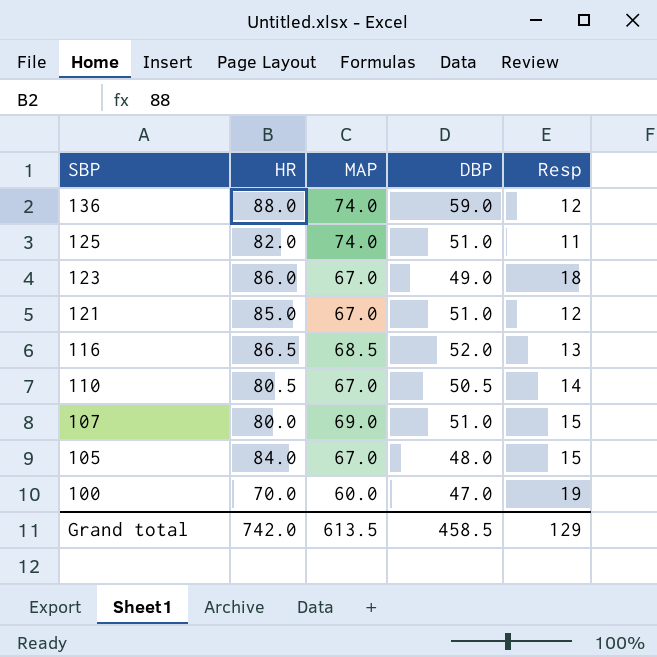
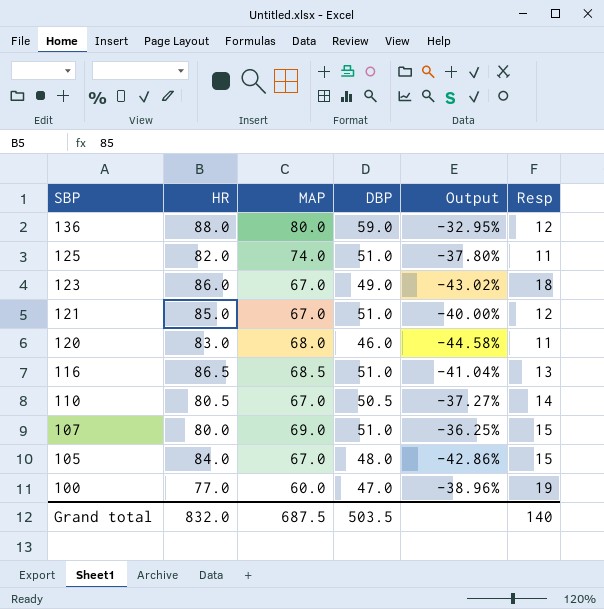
column Output | formula: none -> ([DBP] - [HR]) / [HR]
136 | MAP: 74.0 -> 80.0
row 120: none -> 83.0 | 68.0 | 46.0 | -44.58% | 11
116 | DBP: 52.0 -> 51.0
100 | HR: 70.0 -> 77.0
Grand total | HR: 742.0 -> 832.0
Grand total | MAP: 613.5 -> 687.5
Grand total | DBP: 458.5 -> 503.5
Grand total | Resp: 129 -> 140

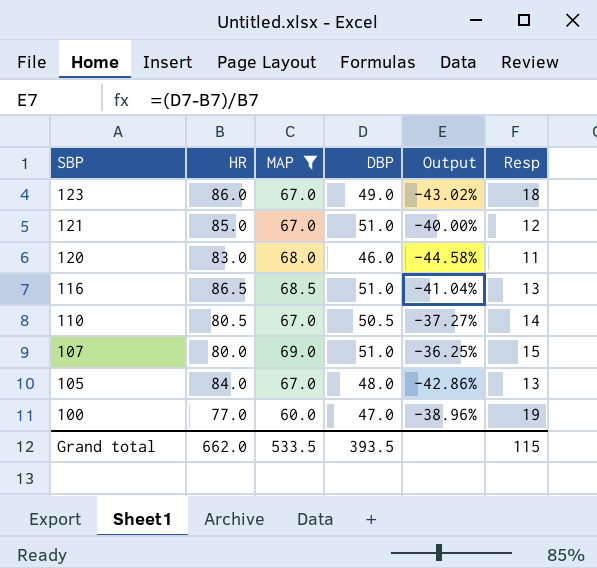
filter: none -> MAP <= 69.0
105 | Resp: 15 -> 13
Grand total | HR: 832.0 -> 662.0
Grand total | MAP: 687.5 -> 533.5
Grand total | DBP: 503.5 -> 393.5
Grand total | Resp: 140 -> 115

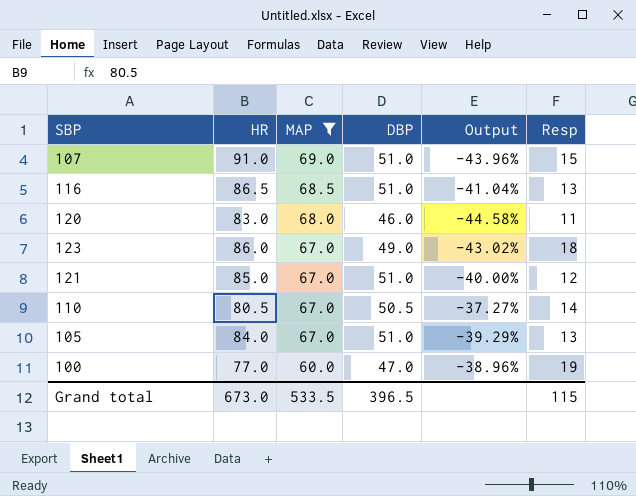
row order: SBP descending -> MAP descending
107 | HR: 80.0 -> 91.0
107 | Output: -36.25% -> -43.96%
105 | DBP: 48.0 -> 51.0
105 | Output: -42.86% -> -39.29%
Grand total | HR: 662.0 -> 673.0
Grand total | DBP: 393.5 -> 396.5

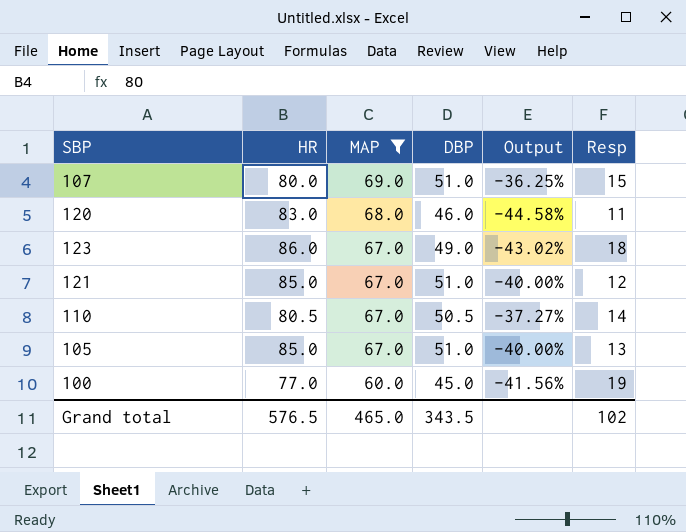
row 116: 86.5 | 68.5 | 51.0 | -41.04% | 13 -> none
107 | HR: 91.0 -> 80.0
107 | Output: -43.96% -> -36.25%
105 | HR: 84.0 -> 85.0
105 | Output: -39.29% -> -40.00%
100 | DBP: 47.0 -> 45.0
100 | Output: -38.96% -> -41.56%
Grand total | HR: 673.0 -> 576.5
Grand total | MAP: 533.5 -> 465.0
Grand total | DBP: 396.5 -> 343.5
Grand total | Resp: 115 -> 102

